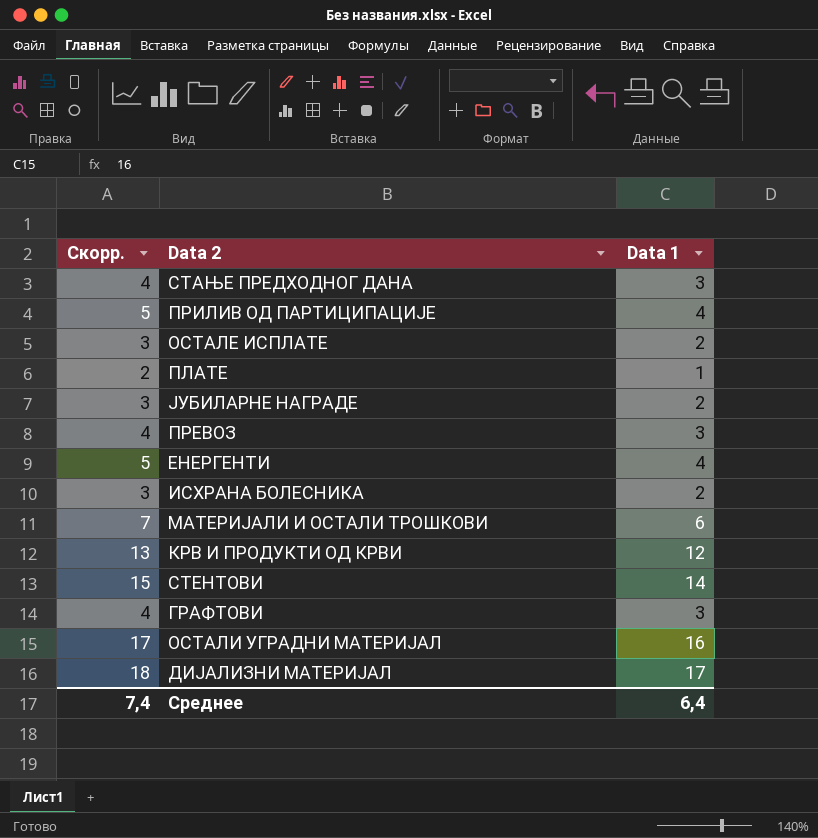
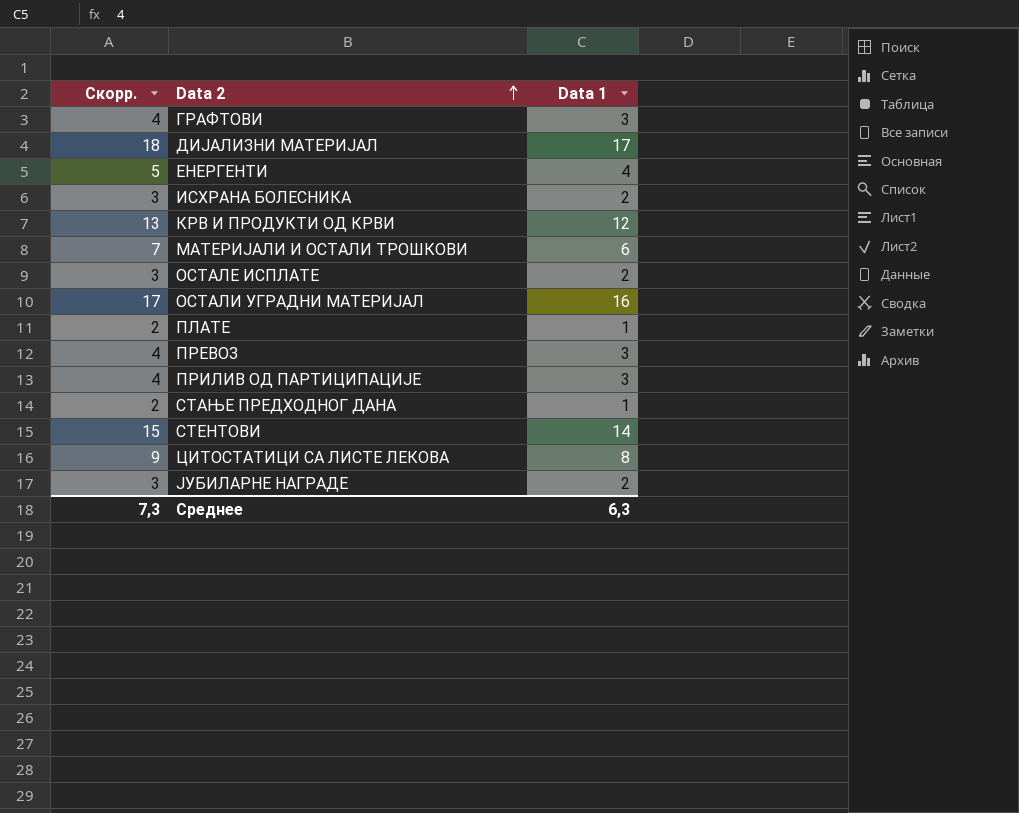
row order: none -> Data 2 ascending
ПРИЛИВ ОД ПАРТИЦИПАЦИЈЕ | Скорр.: 5 -> 4
ПРИЛИВ ОД ПАРТИЦИПАЦИЈЕ | Data 1: 4 -> 3
СТАЊЕ ПРЕДХОДНОГ ДАНА | Скорр.: 4 -> 2
СТАЊЕ ПРЕДХОДНОГ ДАНА | Data 1: 3 -> 1
row ЦИТОСТАТИЦИ СА ЛИСТЕ ЛЕКОВА: none -> 9 | 8
Среднее | Скорр.: 7,4 -> 7,3
Среднее | Data 1: 6,4 -> 6,3

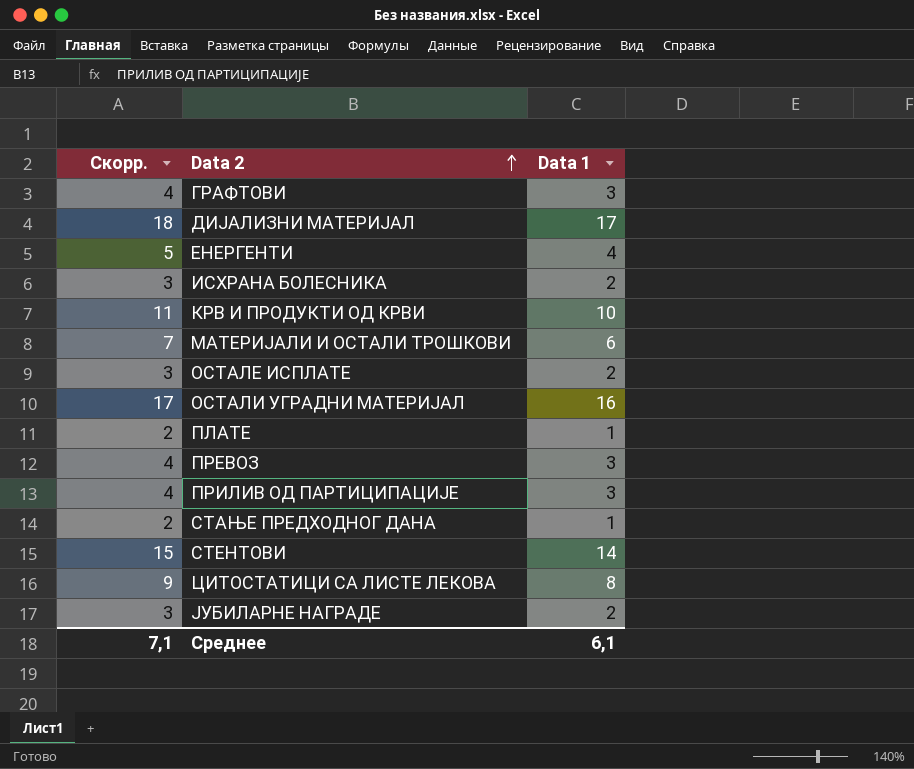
КРВ И ПРОДУКТИ ОД КРВИ | Скорр.: 13 -> 11
КРВ И ПРОДУКТИ ОД КРВИ | Data 1: 12 -> 10
Среднее | Скорр.: 7,3 -> 7,1
Среднее | Data 1: 6,3 -> 6,1

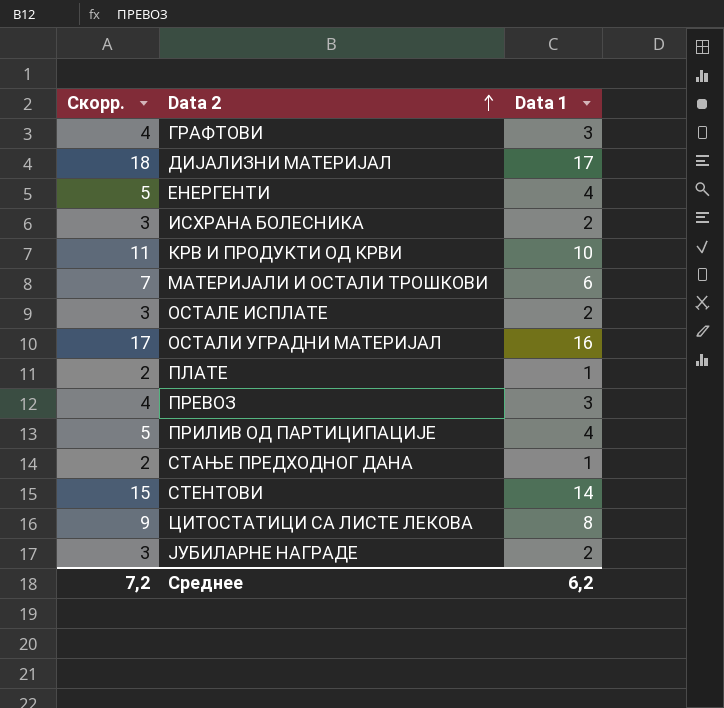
ПРИЛИВ ОД ПАРТИЦИПАЦИЈЕ | Скорр.: 4 -> 5
ПРИЛИВ ОД ПАРТИЦИПАЦИЈЕ | Data 1: 3 -> 4
Среднее | Скорр.: 7,1 -> 7,2
Среднее | Data 1: 6,1 -> 6,2

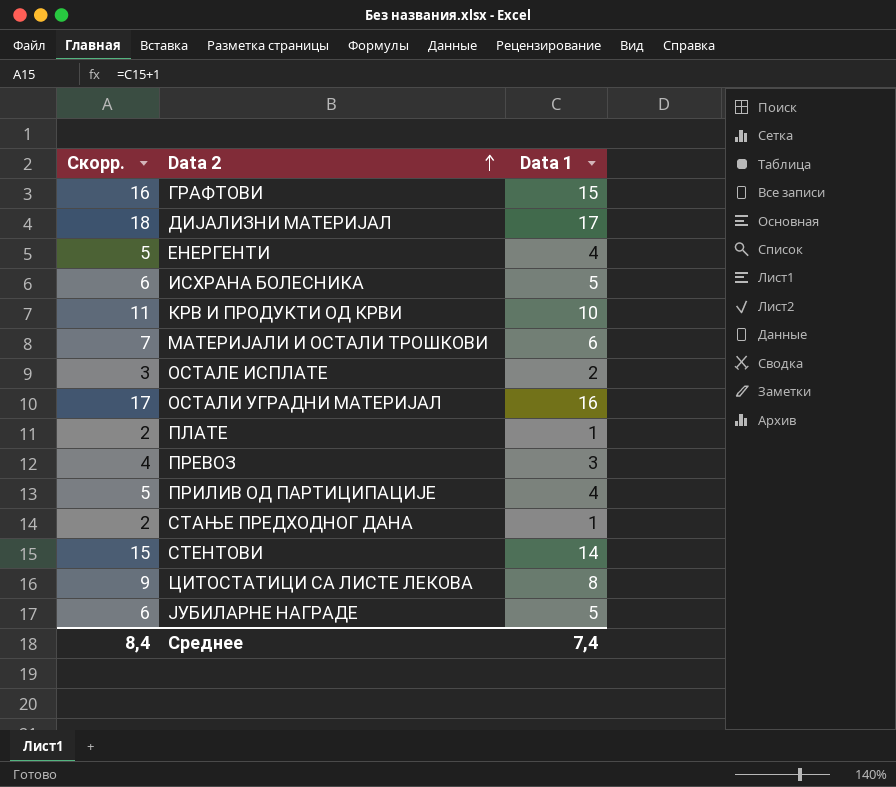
ГРАФТОВИ | Скорр.: 4 -> 16
ГРАФТОВИ | Data 1: 3 -> 15
ИСХРАНА БОЛЕСНИКА | Скорр.: 3 -> 6
ИСХРАНА БОЛЕСНИКА | Data 1: 2 -> 5
ЈУБИЛАРНЕ НАГРАДЕ | Скорр.: 3 -> 6
ЈУБИЛАРНЕ НАГРАДЕ | Data 1: 2 -> 5
Среднее | Скорр.: 7,2 -> 8,4
Среднее | Data 1: 6,2 -> 7,4

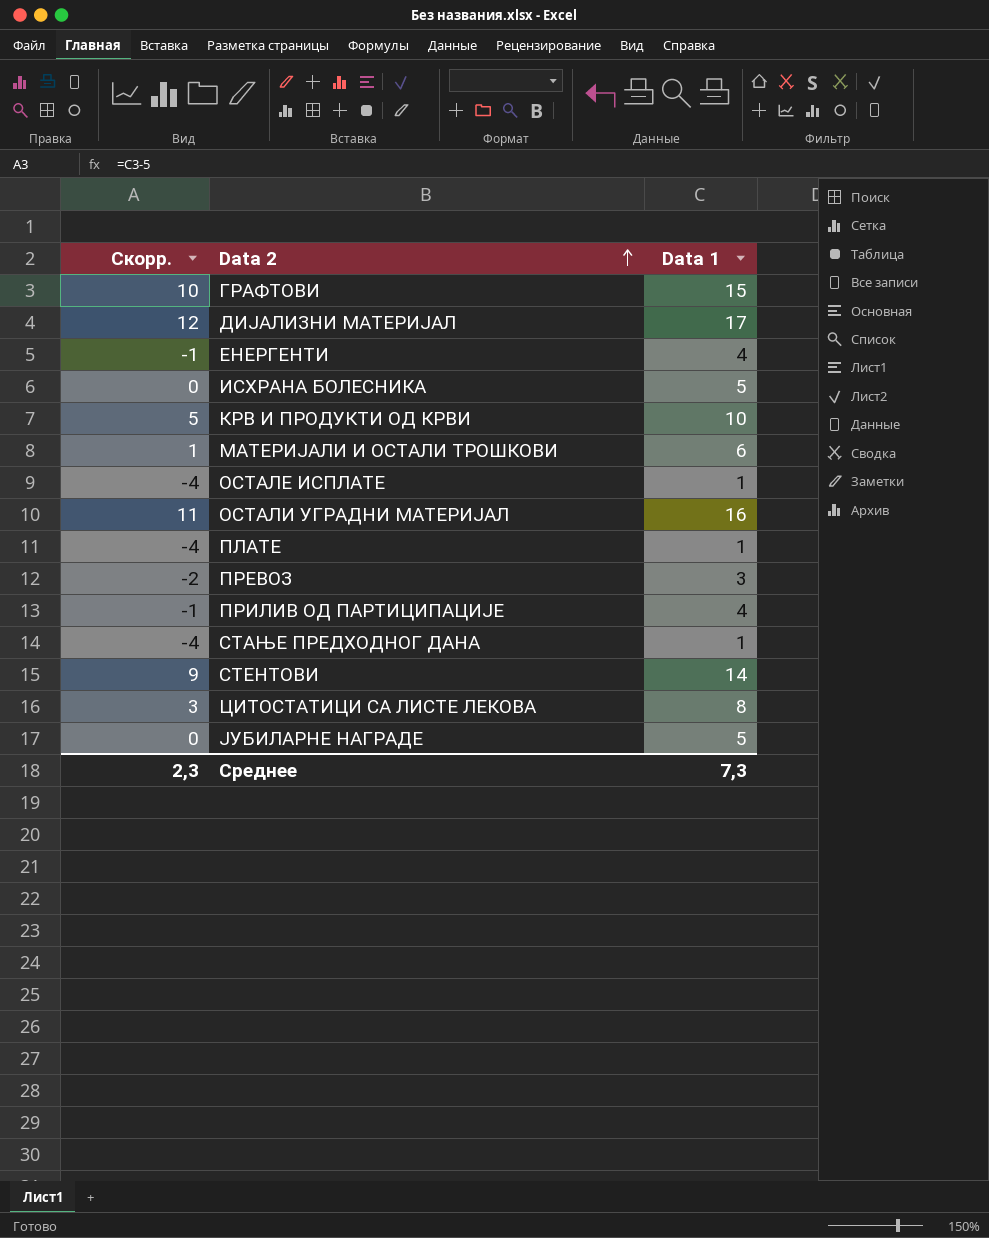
column Скорр. | formula: [Data 1] + 1 -> [Data 1] - 5
ОСТАЛЕ ИСПЛАТЕ | Data 1: 2 -> 1
Среднее | Скорр.: 8,4 -> 2,3
Среднее | Data 1: 7,4 -> 7,3

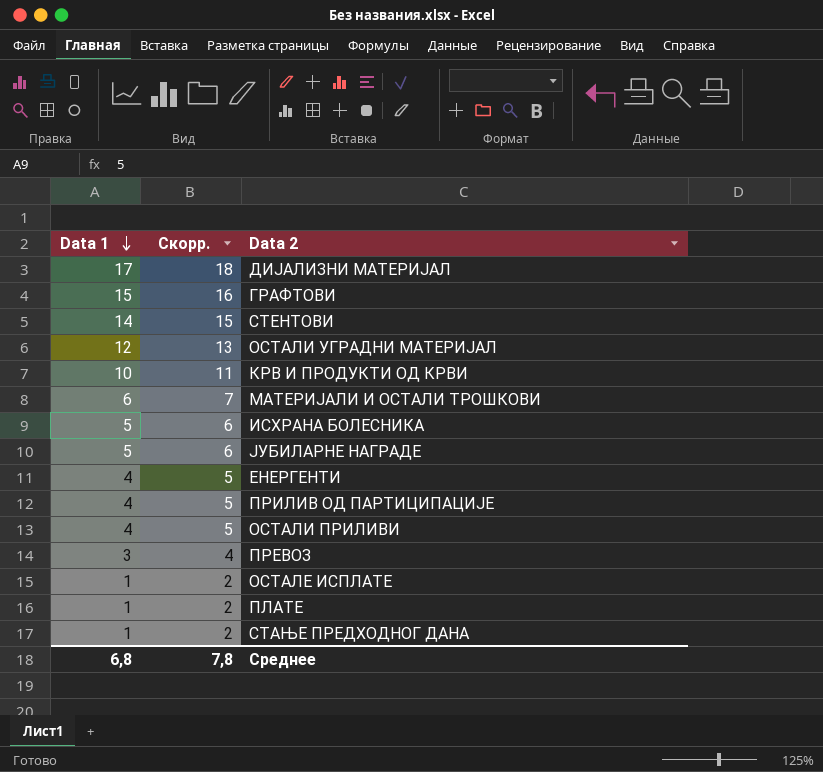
row order: Data 2 ascending -> Data 1 descending
column Data 1 | position: 3 -> 1
column Скорр. | formula: [Data 1] - 5 -> [Data 1] + 1
row ЦИТОСТАТИЦИ СА ЛИСТЕ ЛЕКОВА: 3 | 8 -> none
ОСТАЛИ УГРАДНИ МАТЕРИЈАЛ | Data 1: 16 -> 12
row ОСТАЛИ ПРИЛИВИ: none -> 4 | 5
Среднее | Data 1: 7,3 -> 6,8
Среднее | Скорр.: 2,3 -> 7,8

